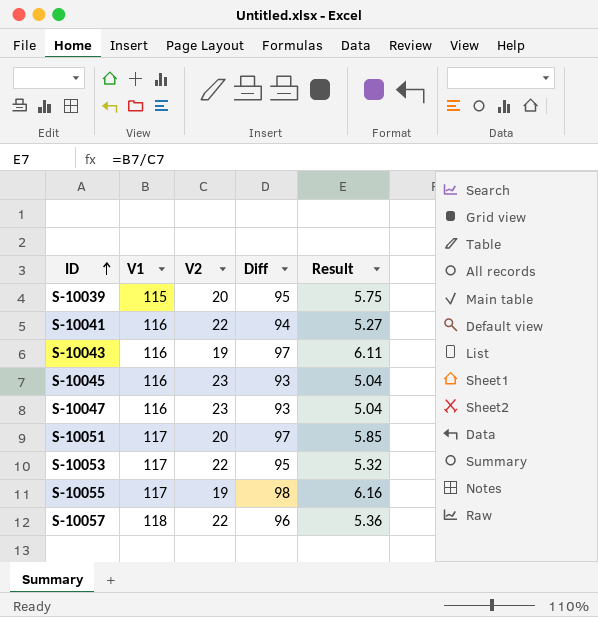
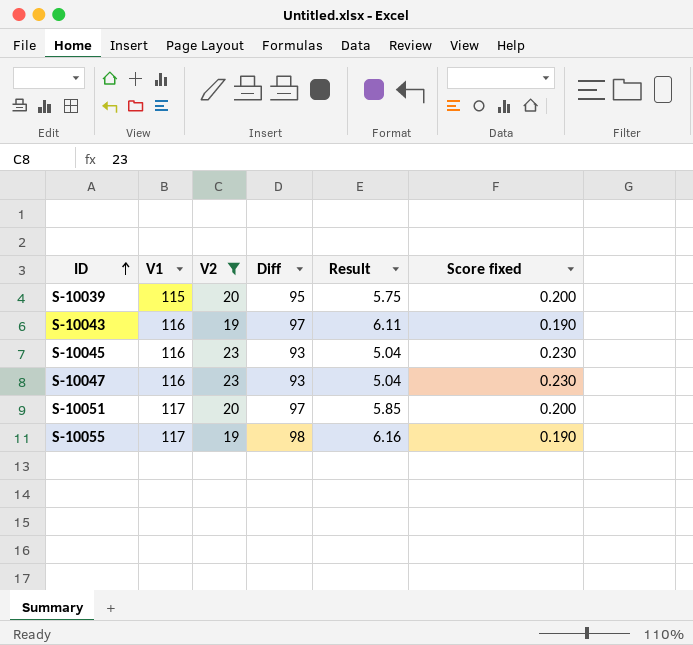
filter: none -> V2 != 22
column Score fixed | formula: none -> [V2] * 0.01

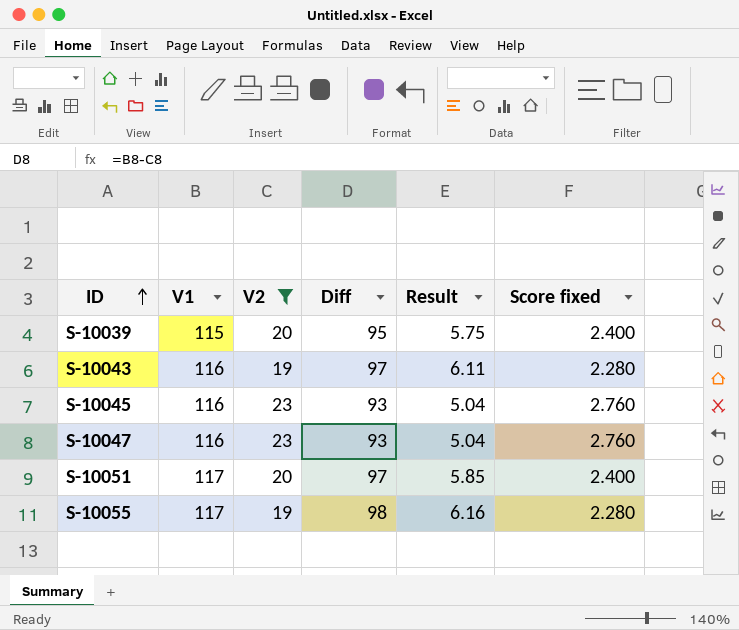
column Score fixed | formula: [V2] * 0.01 -> [V2] * 0.12

